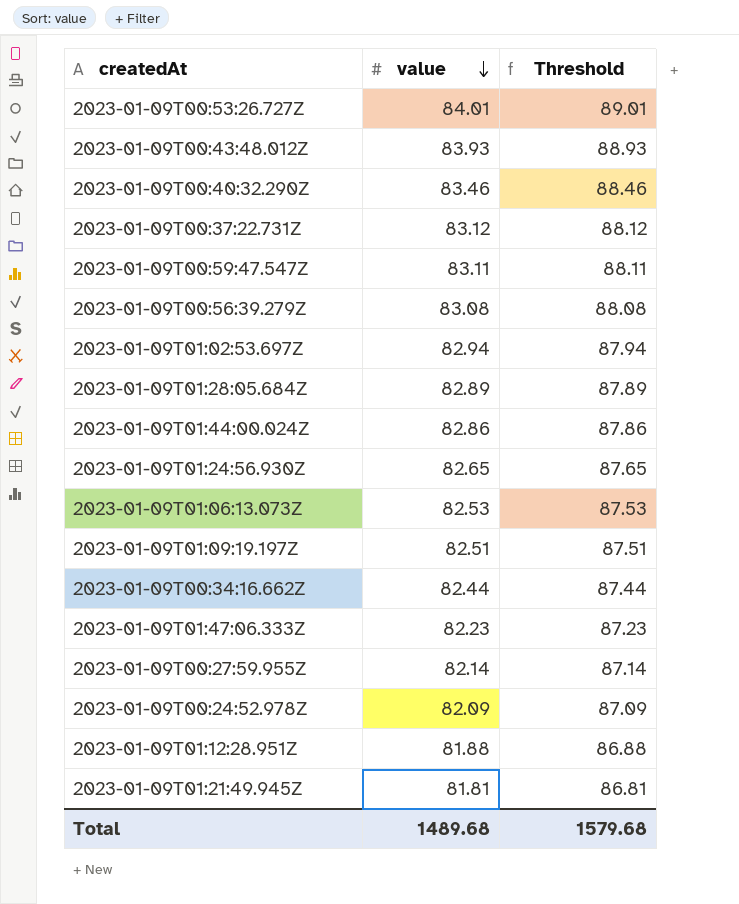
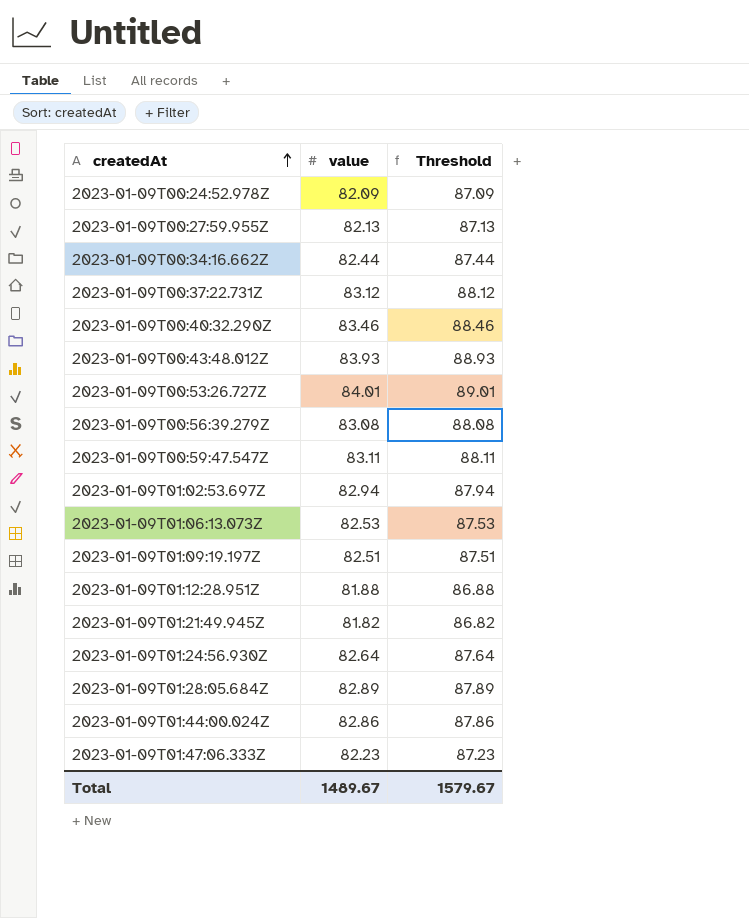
row order: value descending -> createdAt ascending
2023-01-09T00:27:59.955Z | value: 82.14 -> 82.13
2023-01-09T00:27:59.955Z | Threshold: 87.14 -> 87.13
2023-01-09T01:21:49.945Z | value: 81.81 -> 81.82
2023-01-09T01:21:49.945Z | Threshold: 86.81 -> 86.82
2023-01-09T01:24:56.930Z | value: 82.65 -> 82.64
2023-01-09T01:24:56.930Z | Threshold: 87.65 -> 87.64
Total | value: 1489.68 -> 1489.67
Total | Threshold: 1579.68 -> 1579.67

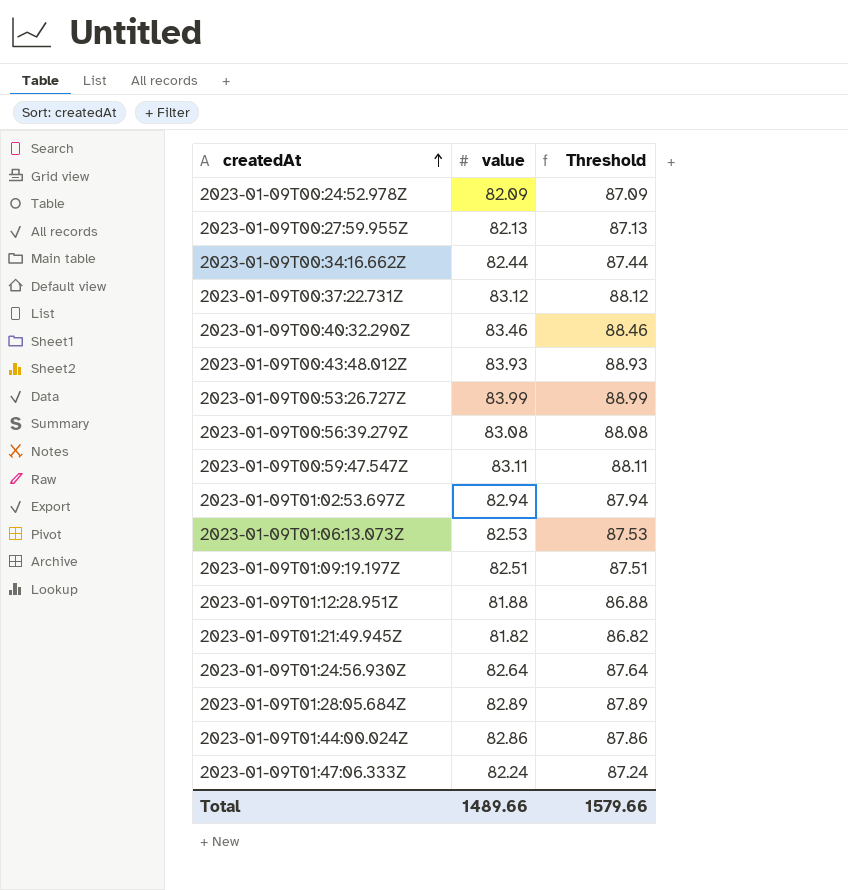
2023-01-09T00:53:26.727Z | value: 84.01 -> 83.99
2023-01-09T00:53:26.727Z | Threshold: 89.01 -> 88.99
2023-01-09T01:47:06.333Z | value: 82.23 -> 82.24
2023-01-09T01:47:06.333Z | Threshold: 87.23 -> 87.24
Total | value: 1489.67 -> 1489.66
Total | Threshold: 1579.67 -> 1579.66

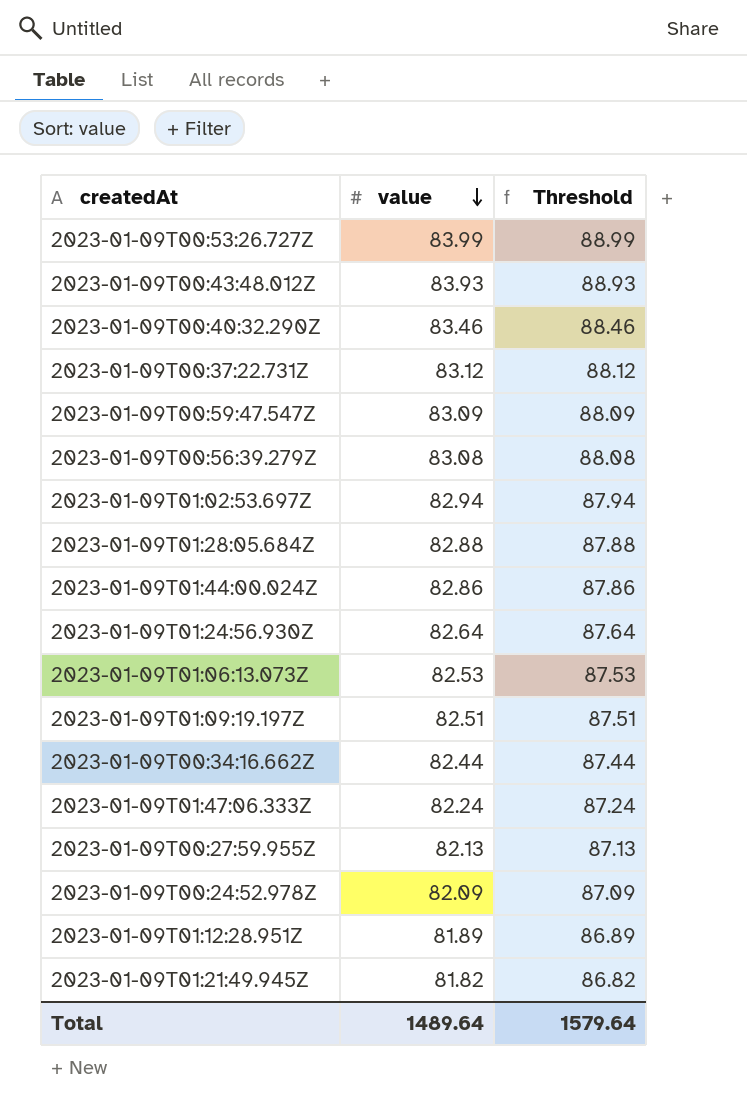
row order: createdAt ascending -> value descending
2023-01-09T00:59:47.547Z | value: 83.11 -> 83.09
2023-01-09T00:59:47.547Z | Threshold: 88.11 -> 88.09
2023-01-09T01:28:05.684Z | value: 82.89 -> 82.88
2023-01-09T01:28:05.684Z | Threshold: 87.89 -> 87.88
2023-01-09T01:12:28.951Z | value: 81.88 -> 81.89
2023-01-09T01:12:28.951Z | Threshold: 86.88 -> 86.89
Total | value: 1489.66 -> 1489.64
Total | Threshold: 1579.66 -> 1579.64

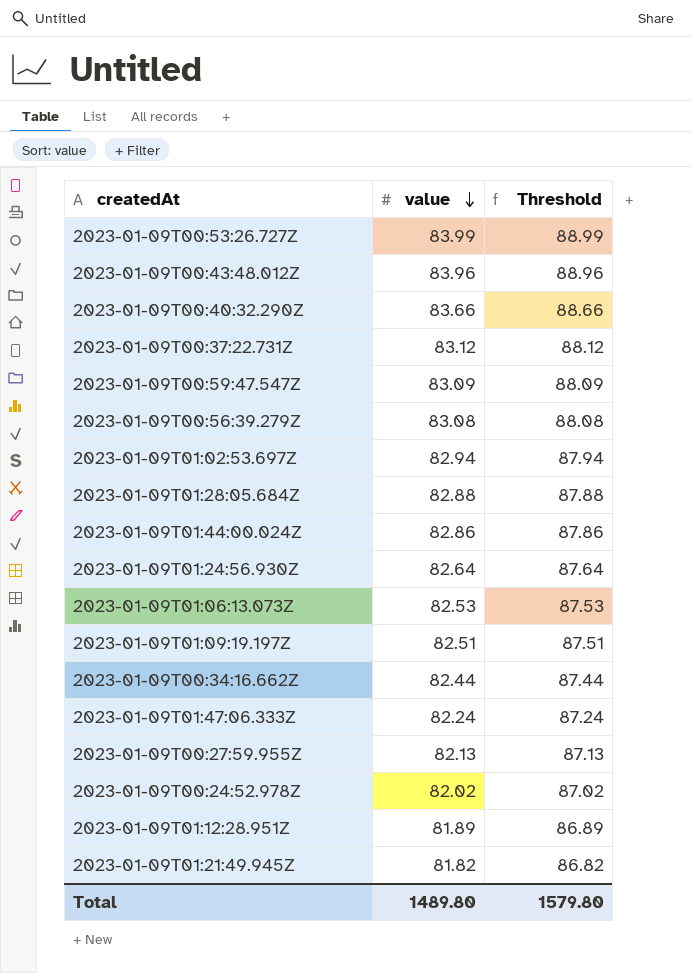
2023-01-09T00:43:48.012Z | value: 83.93 -> 83.96
2023-01-09T00:43:48.012Z | Threshold: 88.93 -> 88.96
2023-01-09T00:40:32.290Z | value: 83.46 -> 83.66
2023-01-09T00:40:32.290Z | Threshold: 88.46 -> 88.66
2023-01-09T00:24:52.978Z | value: 82.09 -> 82.02
2023-01-09T00:24:52.978Z | Threshold: 87.09 -> 87.02
Total | value: 1489.64 -> 1489.80
Total | Threshold: 1579.64 -> 1579.80

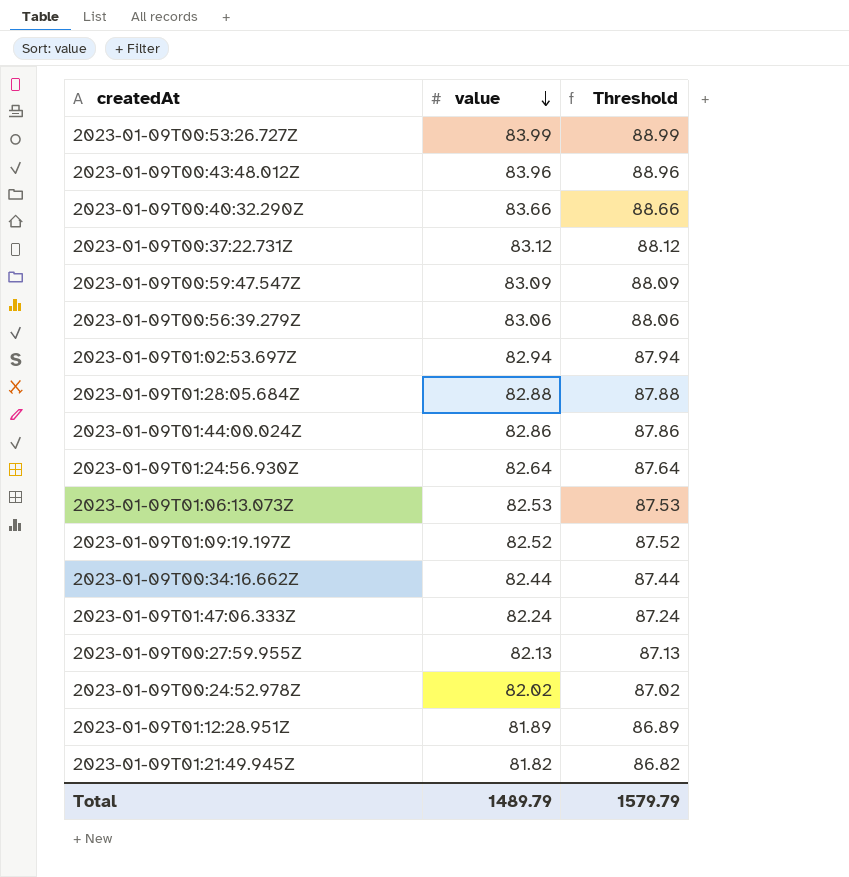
2023-01-09T00:56:39.279Z | value: 83.08 -> 83.06
2023-01-09T00:56:39.279Z | Threshold: 88.08 -> 88.06
2023-01-09T01:09:19.197Z | value: 82.51 -> 82.52
2023-01-09T01:09:19.197Z | Threshold: 87.51 -> 87.52
Total | value: 1489.80 -> 1489.79
Total | Threshold: 1579.80 -> 1579.79

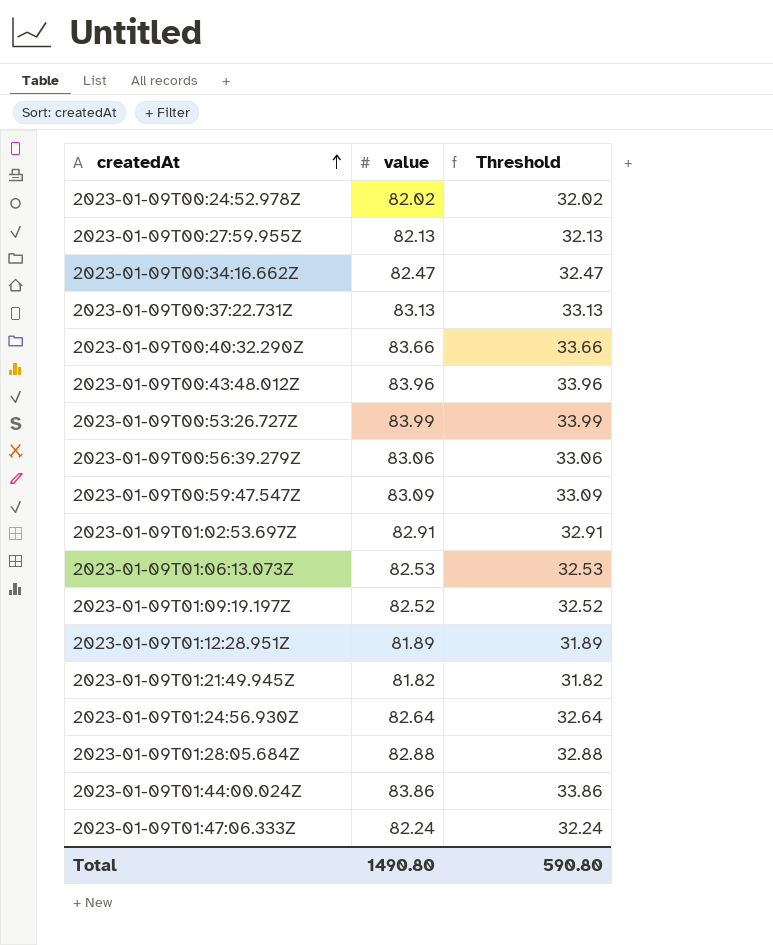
row order: value descending -> createdAt ascending
column Threshold | formula: [value] + 5 -> [value] - 50
2023-01-09T00:34:16.662Z | value: 82.44 -> 82.47
2023-01-09T00:37:22.731Z | value: 83.12 -> 83.13
2023-01-09T01:02:53.697Z | value: 82.94 -> 82.91
2023-01-09T01:44:00.024Z | value: 82.86 -> 83.86
Total | value: 1489.79 -> 1490.80
Total | Threshold: 1579.79 -> 590.80

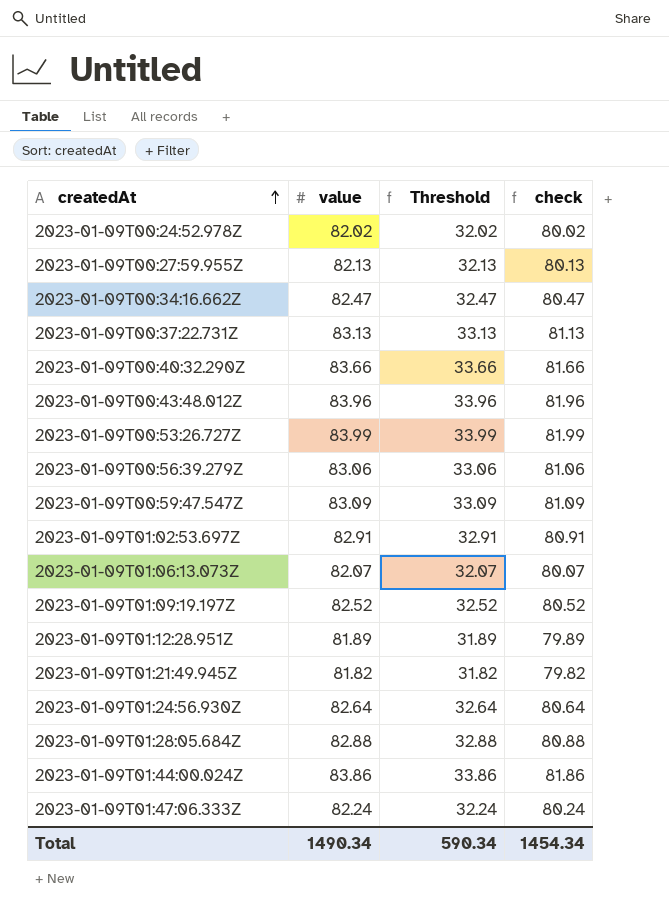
column check | formula: none -> [value] - 2
2023-01-09T01:06:13.073Z | value: 82.53 -> 82.07
2023-01-09T01:06:13.073Z | Threshold: 32.53 -> 32.07
Total | value: 1490.80 -> 1490.34
Total | Threshold: 590.80 -> 590.34

